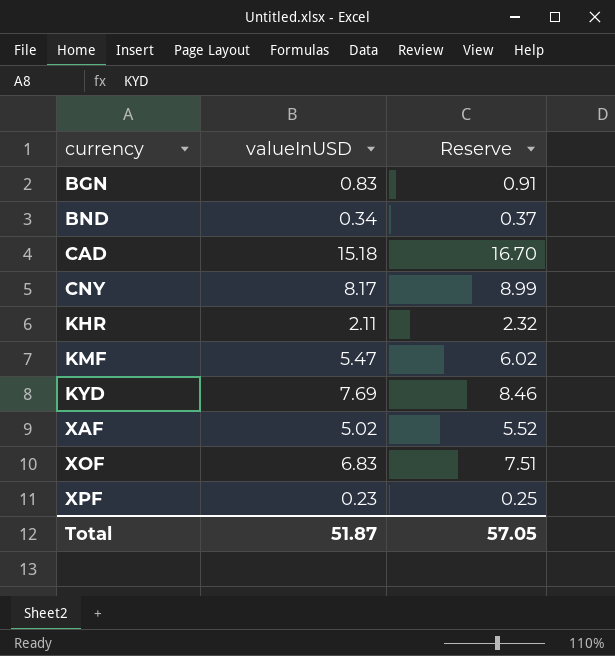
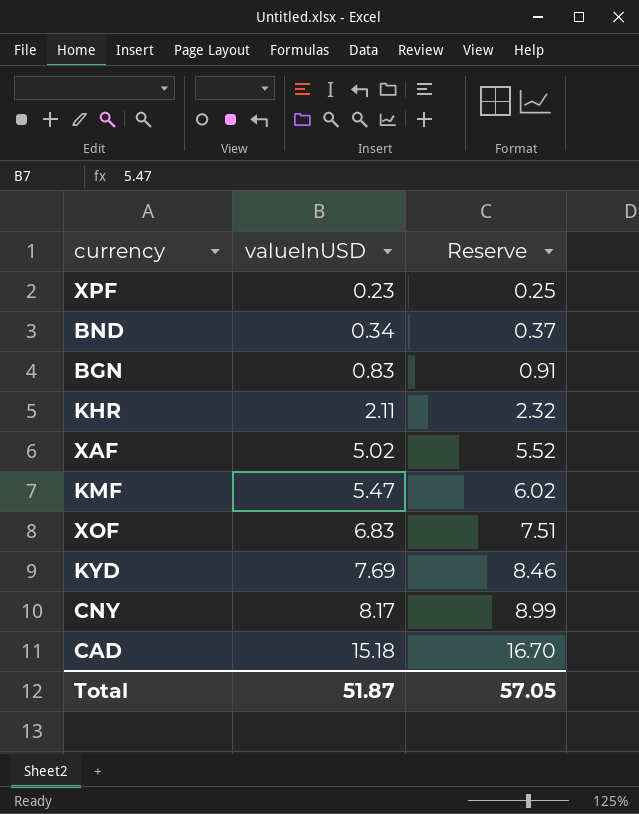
row order: currency ascending -> valueInUSD ascending

